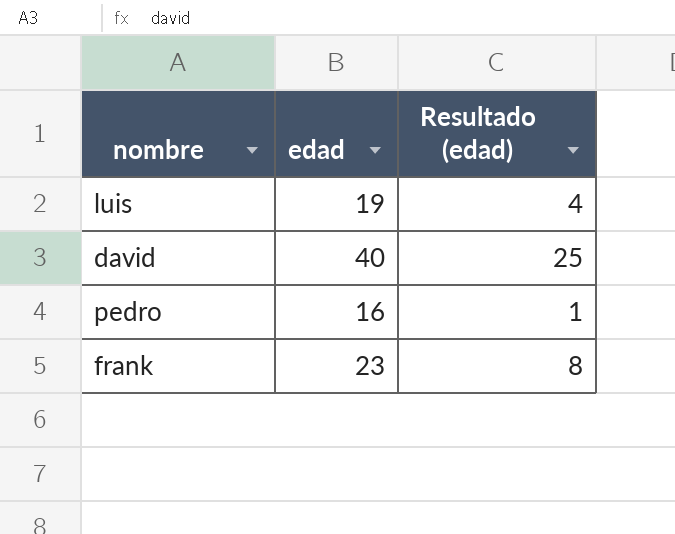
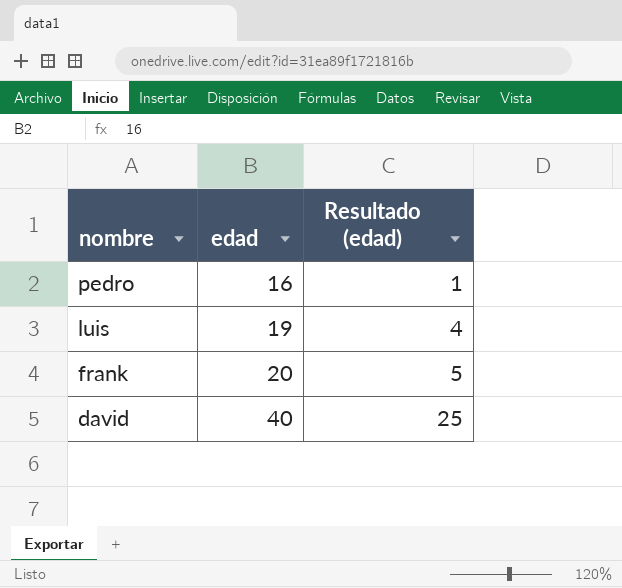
row order: none -> nombre descending
frank | edad: 23 -> 20
frank | Resultado (edad): 8 -> 5

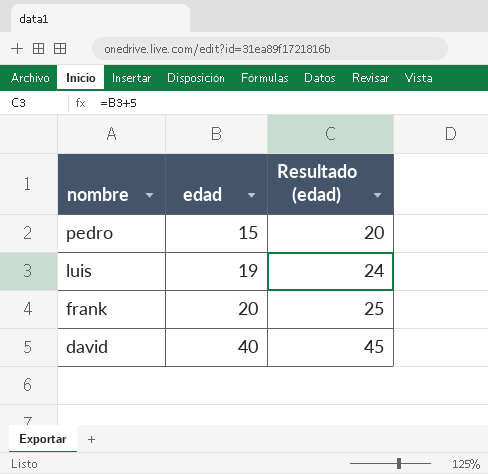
column Resultado (edad) | formula: [edad] - 15 -> [edad] + 5
pedro | edad: 16 -> 15

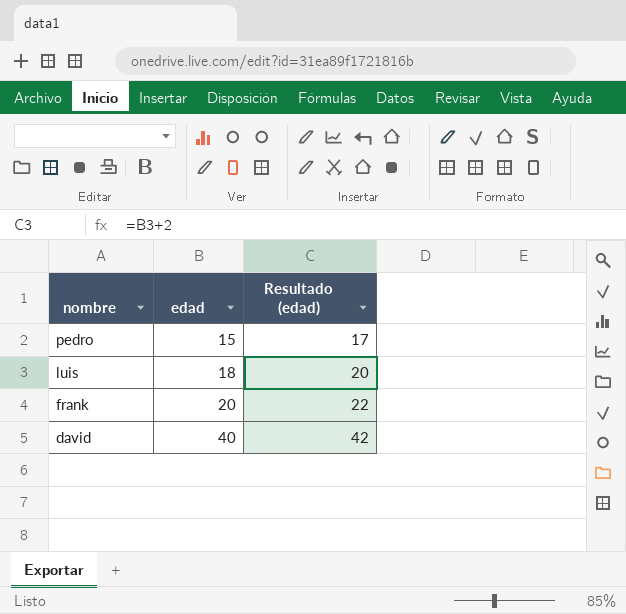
column Resultado (edad) | formula: [edad] + 5 -> [edad] + 2
luis | edad: 19 -> 18

